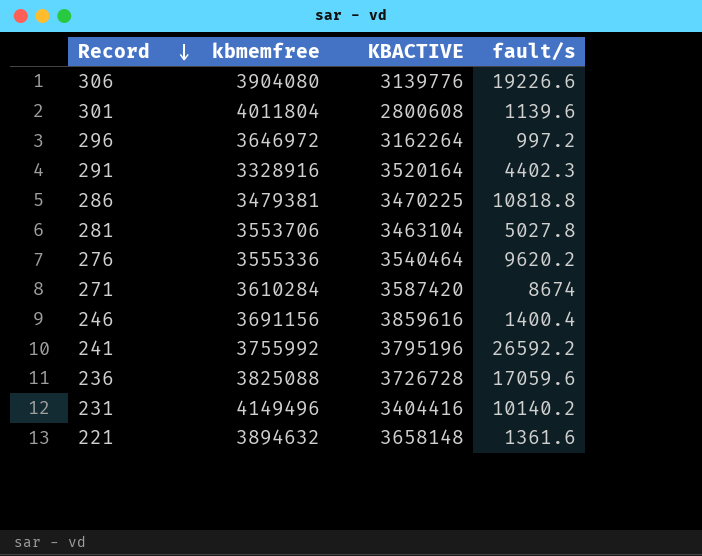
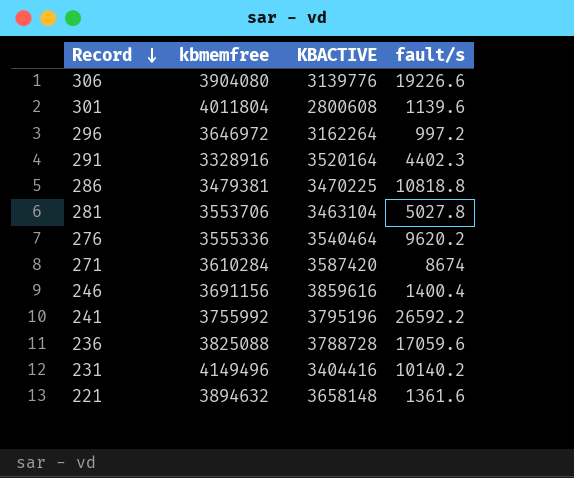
236 | KBACTIVE: 3726728 -> 3788728

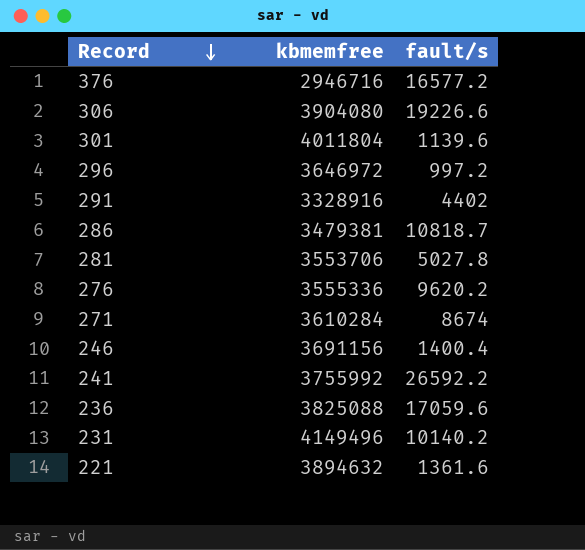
column KBACTIVE | position: 3 -> none
row 376: none -> 2946716 | 16577.2
291 | fault/s: 4402.3 -> 4402
286 | fault/s: 10818.8 -> 10818.7

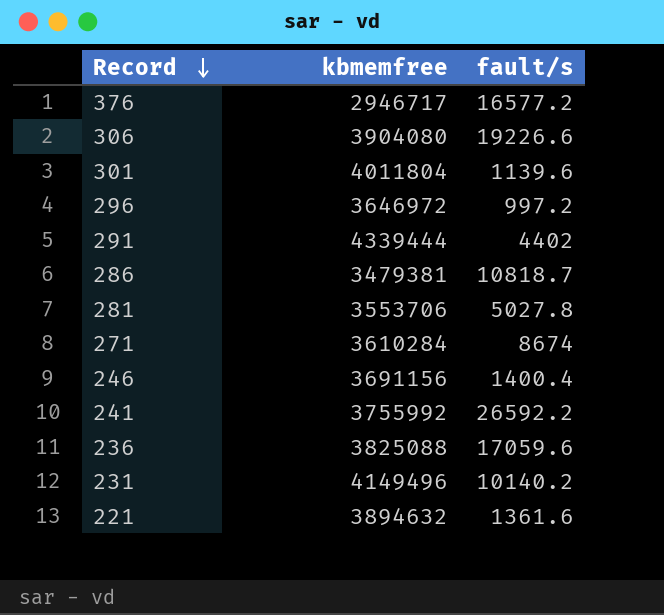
row 276: 3555336 | 9620.2 -> none
376 | kbmemfree: 2946716 -> 2946717
291 | kbmemfree: 3328916 -> 4339444

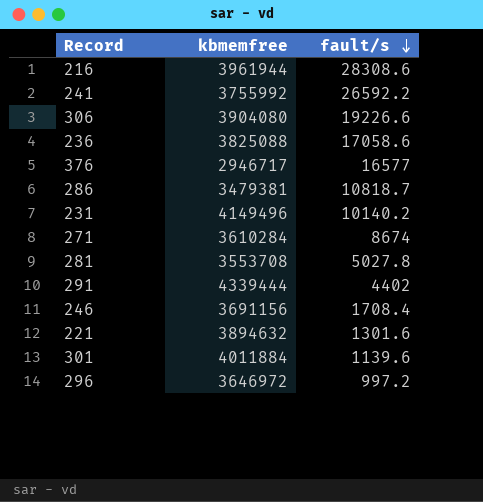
row order: Record descending -> fault/s descending
row 216: none -> 3961944 | 28308.6
236 | fault/s: 17059.6 -> 17058.6
376 | fault/s: 16577.2 -> 16577
281 | kbmemfree: 3553706 -> 3553708
246 | fault/s: 1400.4 -> 1708.4
221 | fault/s: 1361.6 -> 1301.6
301 | kbmemfree: 4011804 -> 4011884

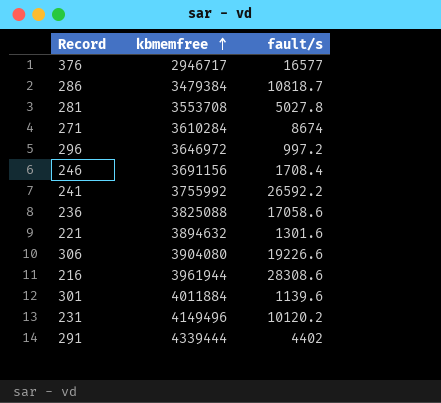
row order: fault/s descending -> kbmemfree ascending
286 | kbmemfree: 3479381 -> 3479384
231 | fault/s: 10140.2 -> 10120.2

